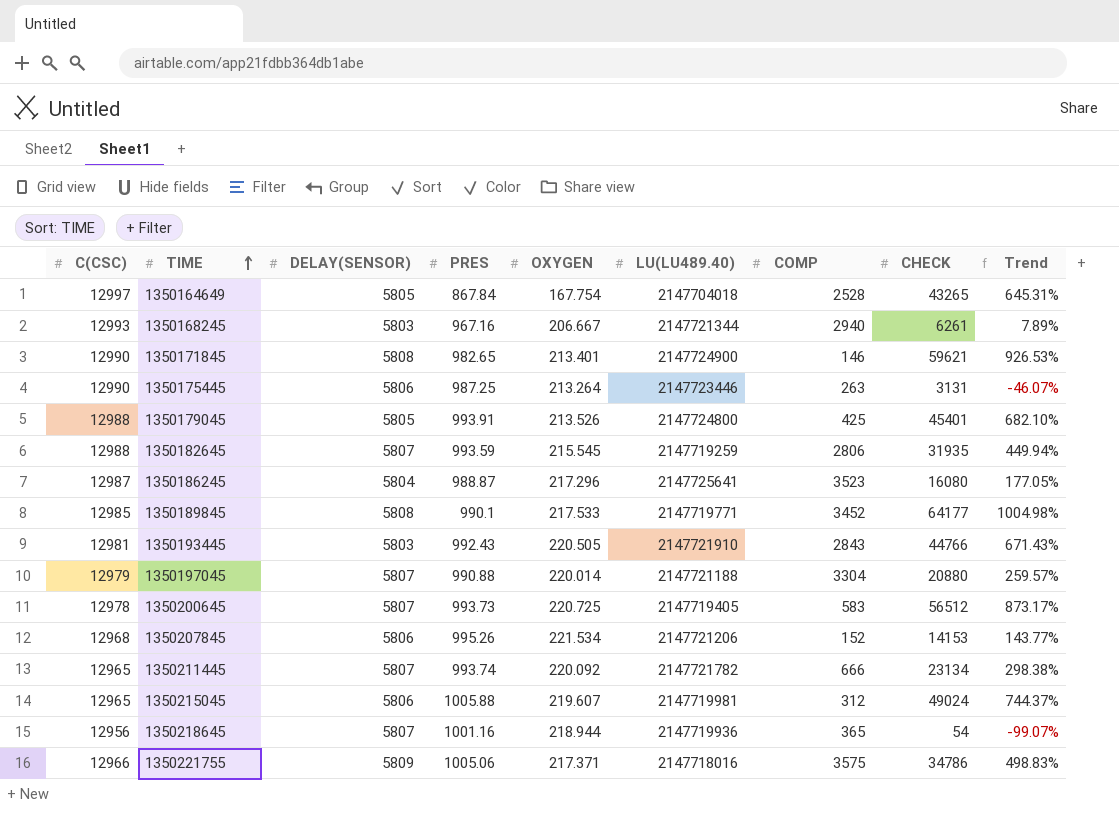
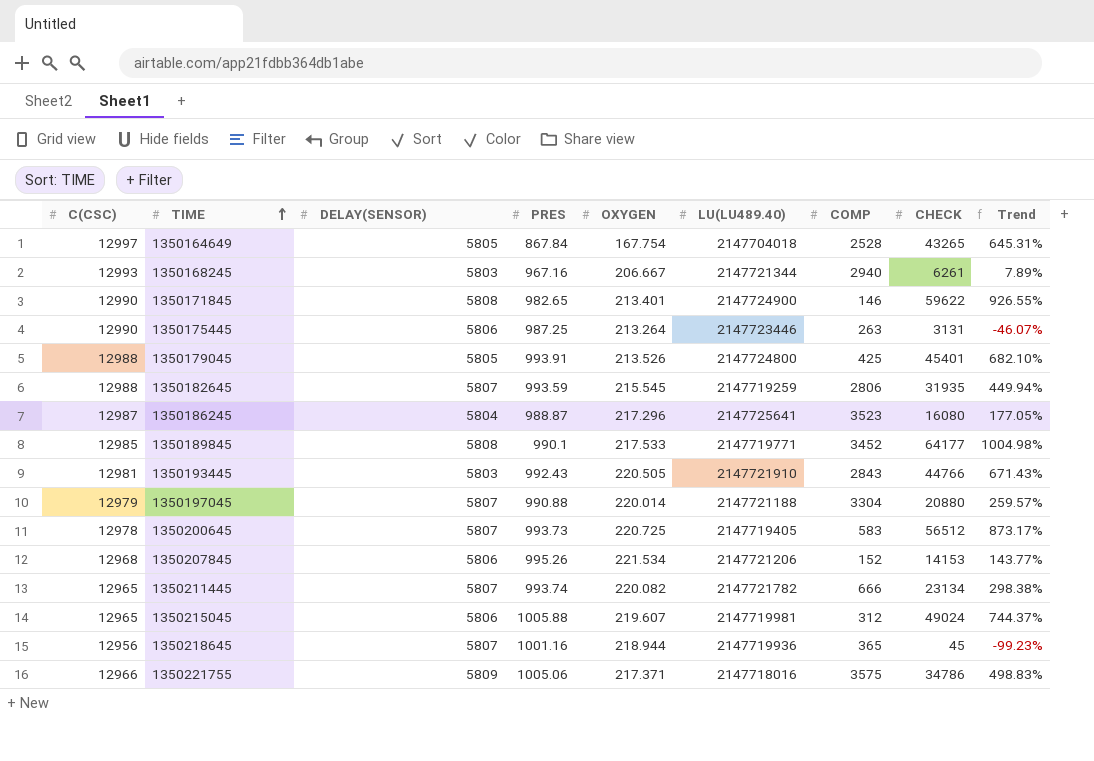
1350171845 | CHECK: 59621 -> 59622
1350171845 | Trend: 926.53% -> 926.55%
1350211445 | OXYGEN: 220.092 -> 220.082
1350218645 | CHECK: 54 -> 45
1350218645 | Trend: -99.07% -> -99.23%

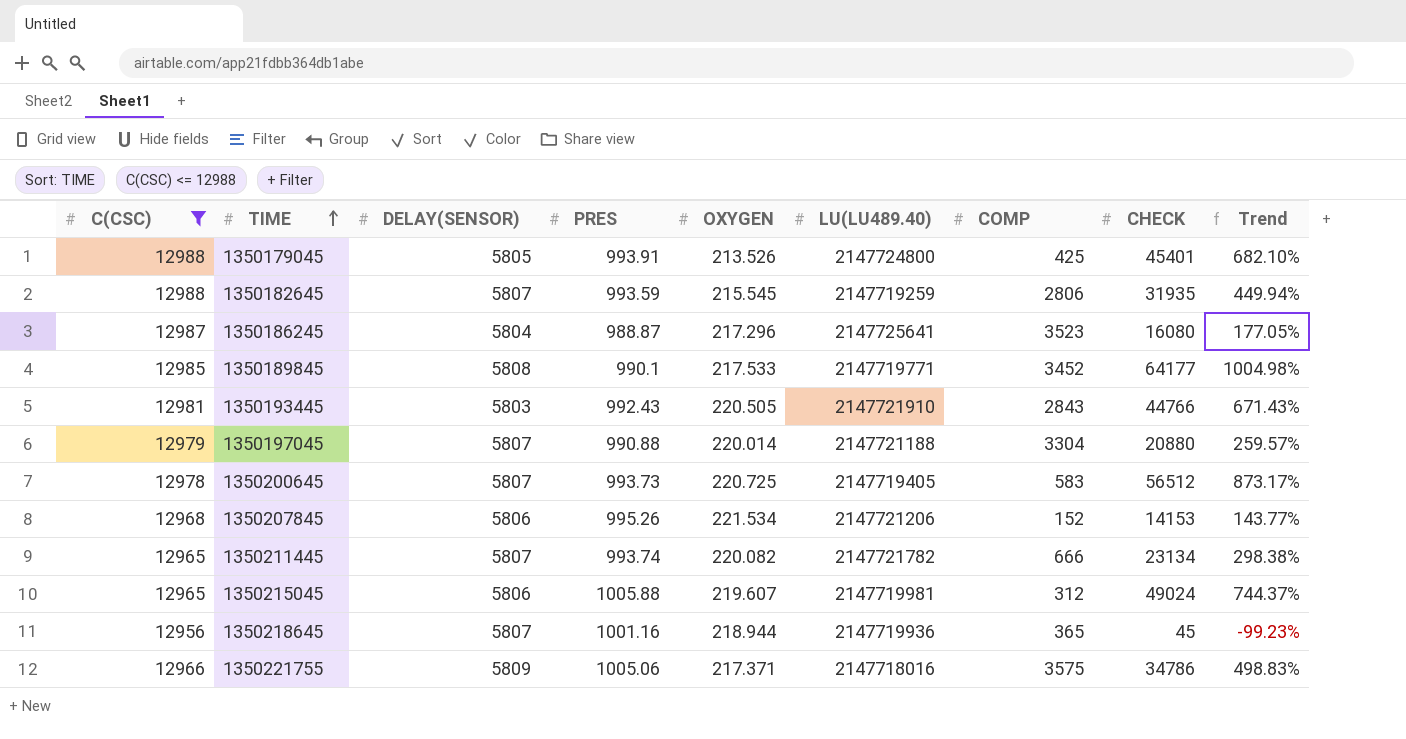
filter: none -> C(CSC) <= 12988

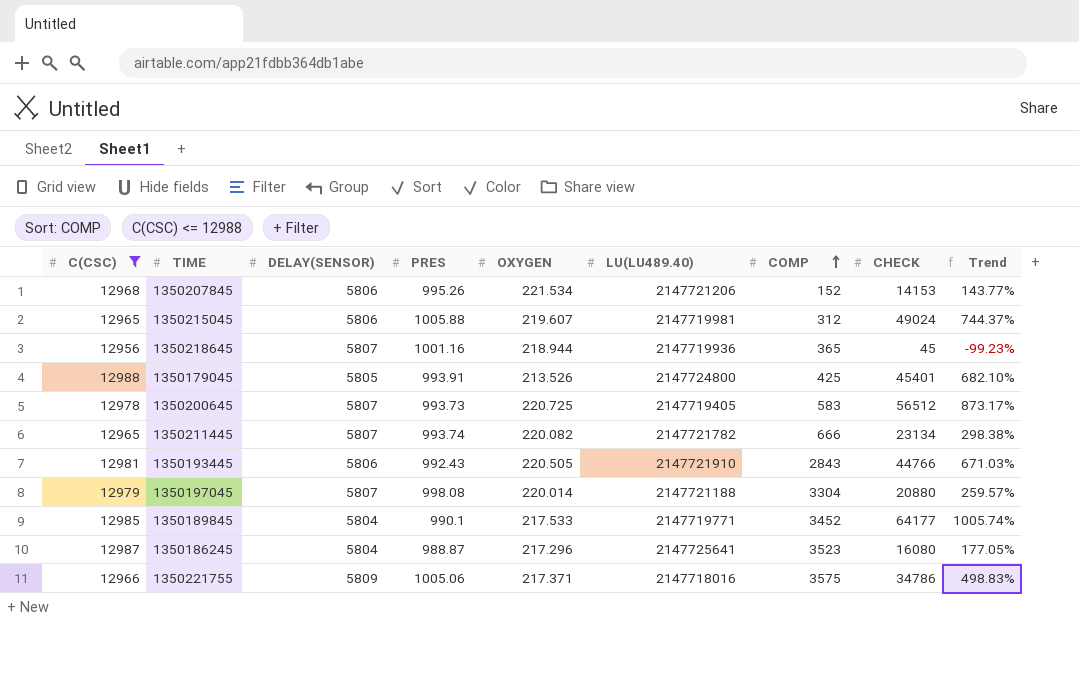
row order: TIME ascending -> COMP ascending
row 1350182645: 12988 | 5807 | 993.59 | 215.545 | 2147719259 | 2806 | 31935 | 449.94% -> none
1350193445 | DELAY(SENSOR): 5803 -> 5806
1350193445 | Trend: 671.43% -> 671.03%
1350197045 | PRES: 990.88 -> 998.08
1350189845 | DELAY(SENSOR): 5808 -> 5804
1350189845 | Trend: 1004.98% -> 1005.74%

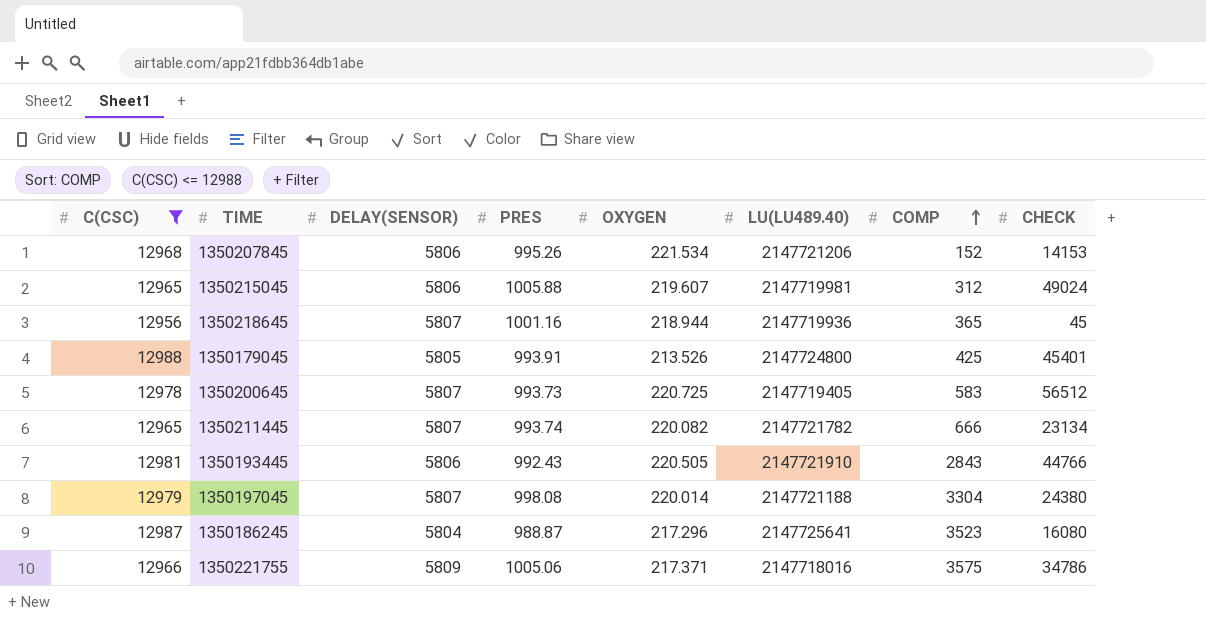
column Trend | formula: ([CHECK] - [DELAY(SENSOR)]) / [DELAY(SENSOR)] -> none
row 1350189845: 12985 | 5804 | 990.1 | 217.533 | 2147719771 | 3452 | 64177 | 1005.74% -> none
1350197045 | CHECK: 20880 -> 24380

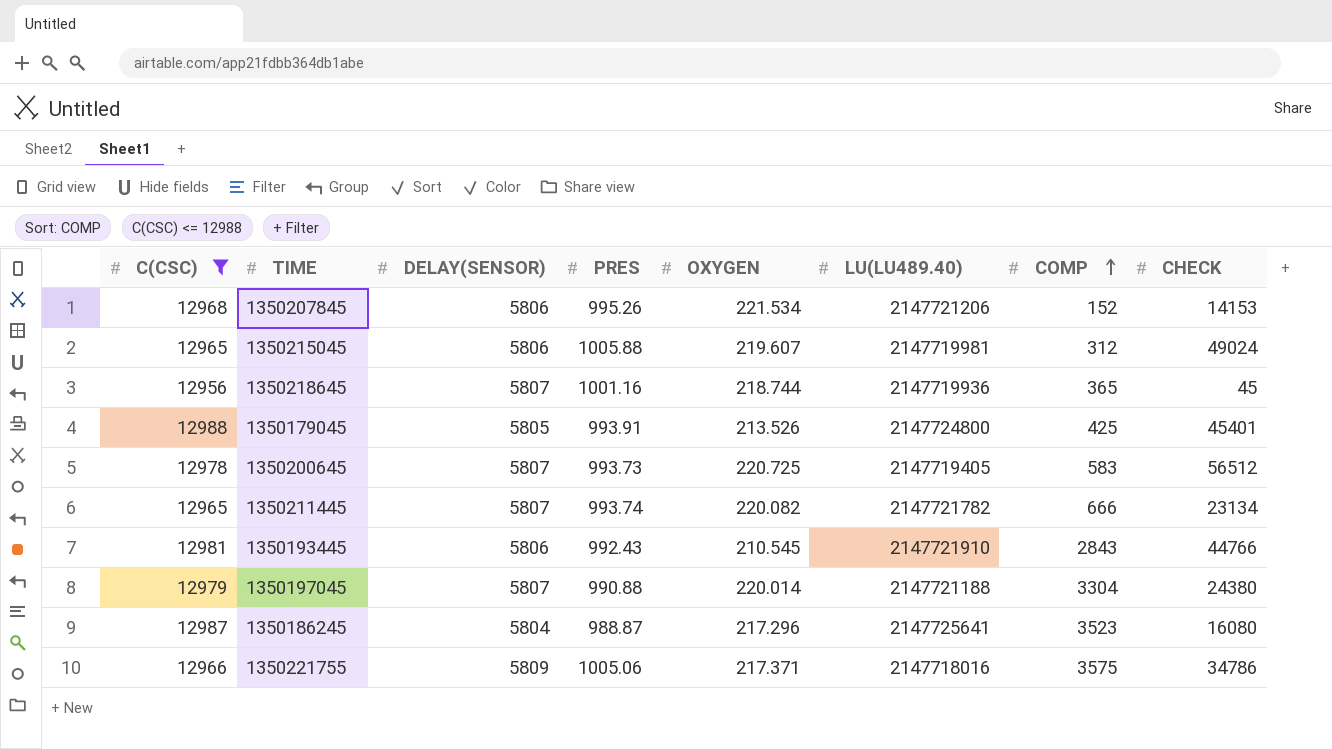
1350218645 | OXYGEN: 218.944 -> 218.744
1350193445 | OXYGEN: 220.505 -> 210.545
1350197045 | PRES: 998.08 -> 990.88

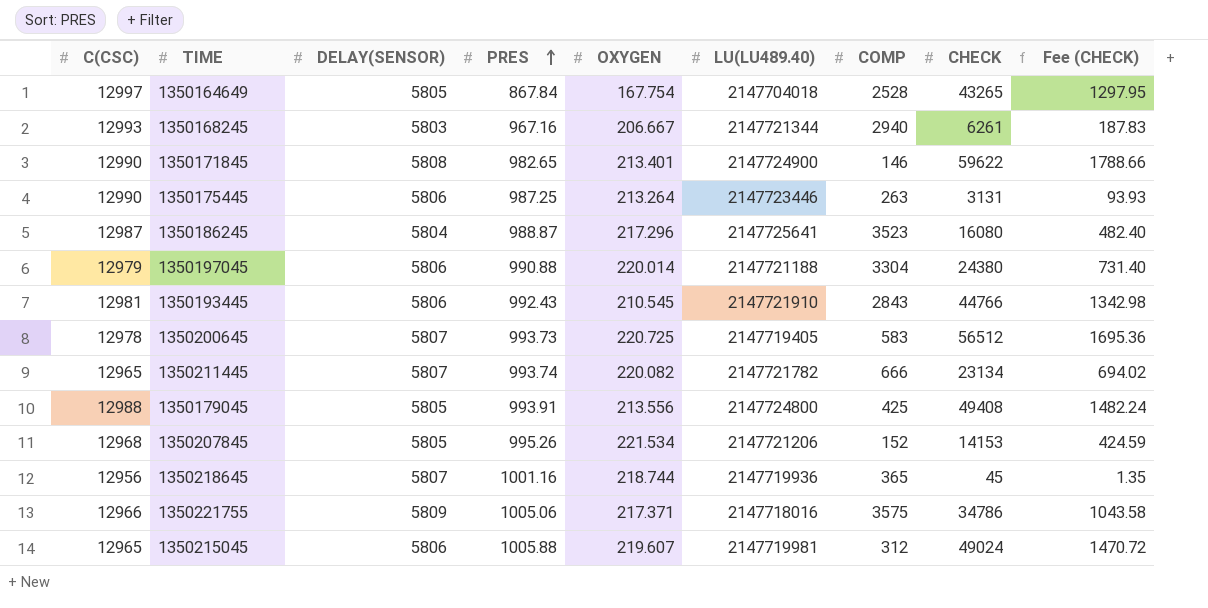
filter: C(CSC) <= 12988 -> none
row order: COMP ascending -> PRES ascending
column Fee (CHECK) | formula: none -> [CHECK] * 0.03
1350197045 | DELAY(SENSOR): 5807 -> 5806
1350179045 | OXYGEN: 213.526 -> 213.556
1350179045 | CHECK: 45401 -> 49408
1350207845 | DELAY(SENSOR): 5806 -> 5805

